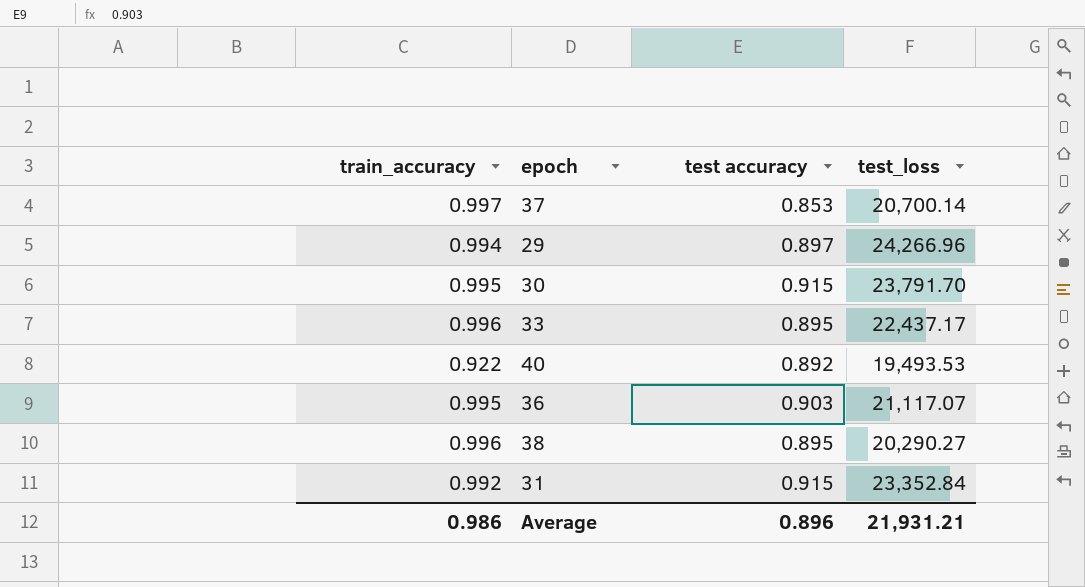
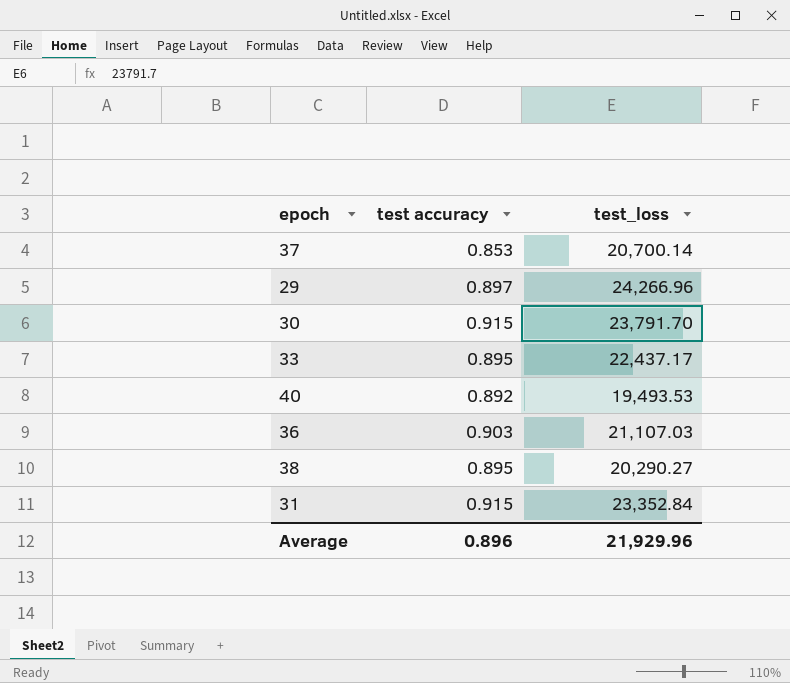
column train_accuracy | position: 1 -> none
36 | test_loss: 21,117.07 -> 21,107.03
Average | test_loss: 21,931.21 -> 21,929.96

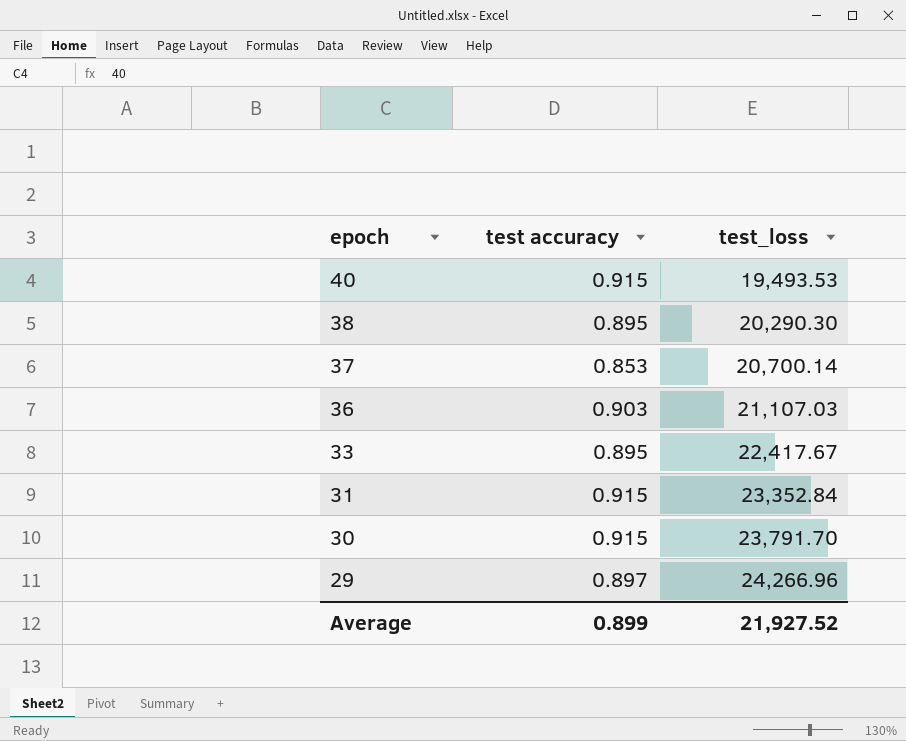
row order: none -> epoch descending
40 | test accuracy: 0.892 -> 0.915
38 | test_loss: 20,290.27 -> 20,290.30
33 | test_loss: 22,437.17 -> 22,417.67
Average | test accuracy: 0.896 -> 0.899
Average | test_loss: 21,929.96 -> 21,927.52

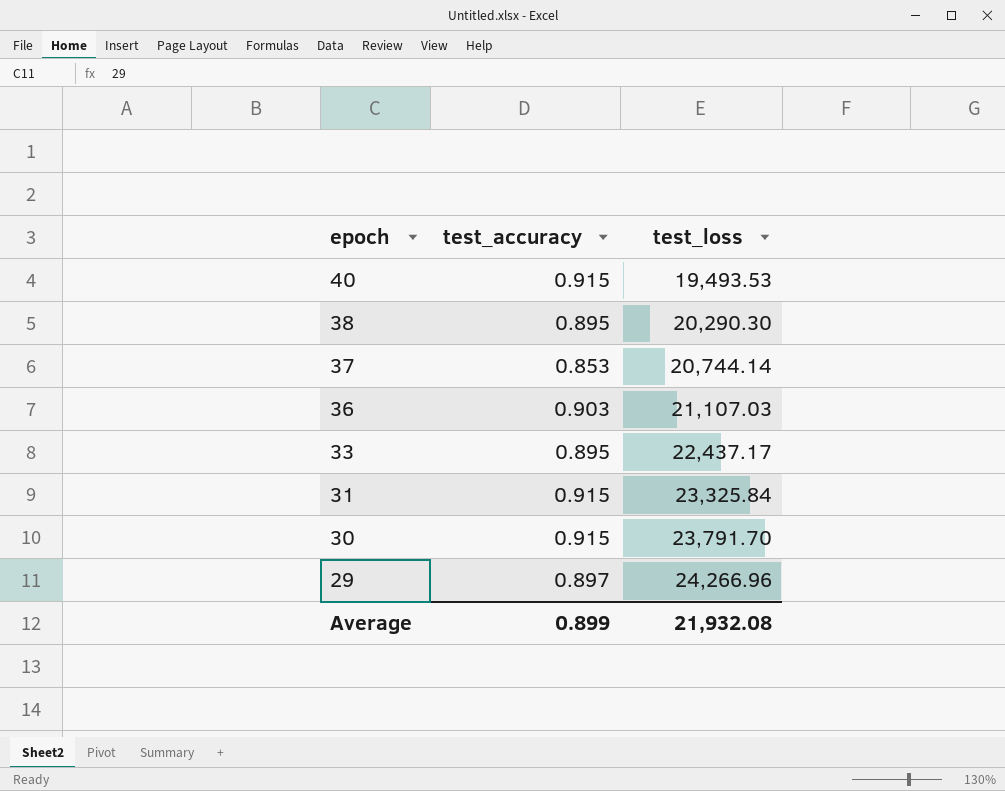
column name: test accuracy -> test_accuracy
37 | test_loss: 20,700.14 -> 20,744.14
33 | test_loss: 22,417.67 -> 22,437.17
31 | test_loss: 23,352.84 -> 23,325.84
Average | test_loss: 21,927.52 -> 21,932.08

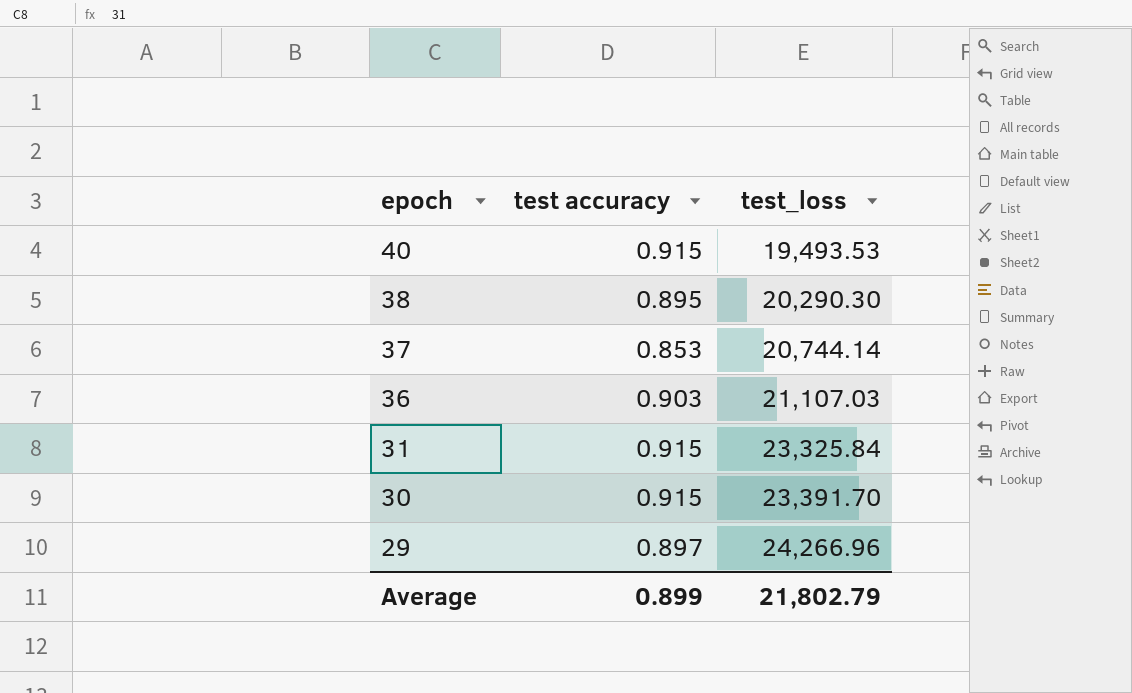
column name: test_accuracy -> test accuracy
row 33: 0.895 | 22,437.17 -> none
30 | test_loss: 23,791.70 -> 23,391.70
Average | test_loss: 21,932.08 -> 21,802.79

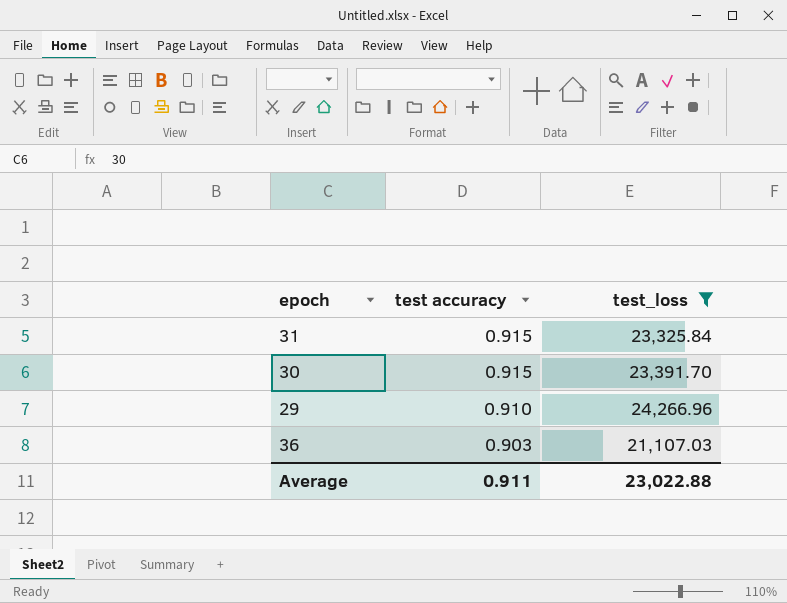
filter: none -> test_loss >= 21,107.03
row order: epoch descending -> test accuracy descending
29 | test accuracy: 0.897 -> 0.910
Average | test accuracy: 0.899 -> 0.911
Average | test_loss: 21,802.79 -> 23,022.88

